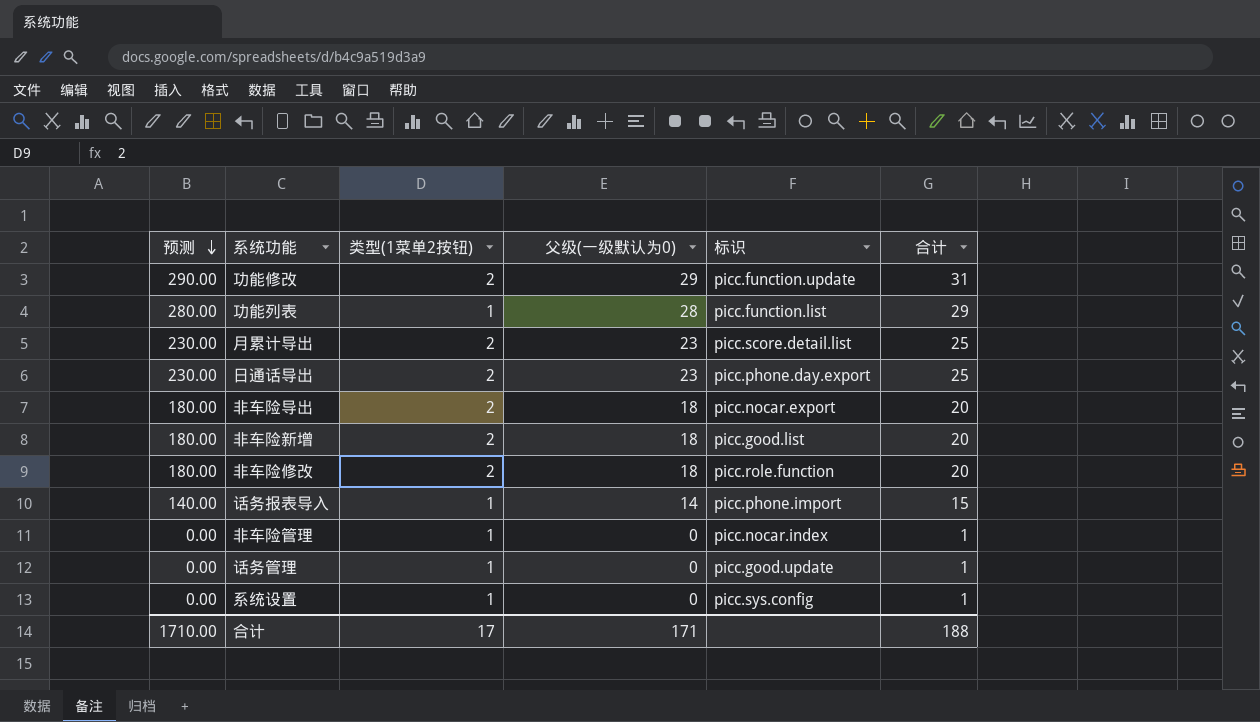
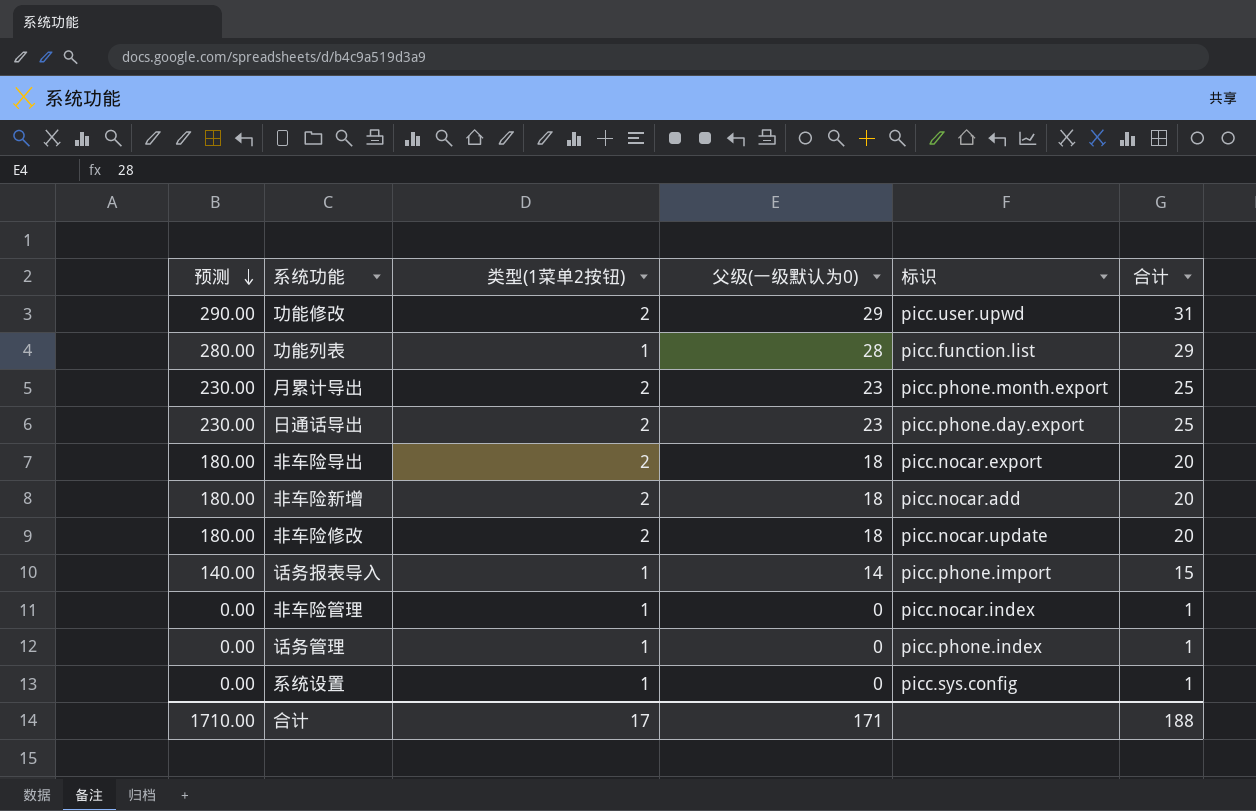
功能修改 | 标识: picc.function.update -> picc.user.upwd
月累计导出 | 标识: picc.score.detail.list -> picc.phone.month.export
非车险新增 | 标识: picc.good.list -> picc.nocar.add
非车险修改 | 标识: picc.role.function -> picc.nocar.update
话务管理 | 标识: picc.good.update -> picc.phone.index

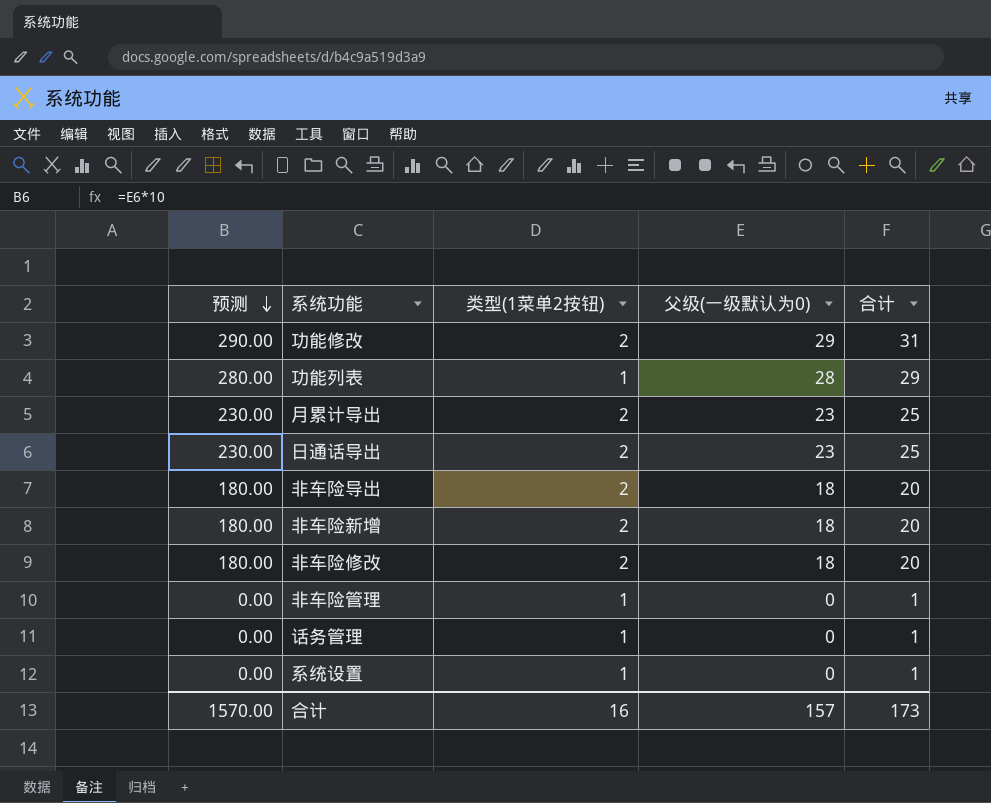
column 标识 | position: 5 -> none
row 话务报表导入: 140.00 | 1 | 14 | picc.phone.import | 15 -> none
合计 | 预测: 1710.00 -> 1570.00
合计 | 类型(1菜单2按钮): 17 -> 16
合计 | 父级(一级默认为0): 171 -> 157
合计 | 合计: 188 -> 173

